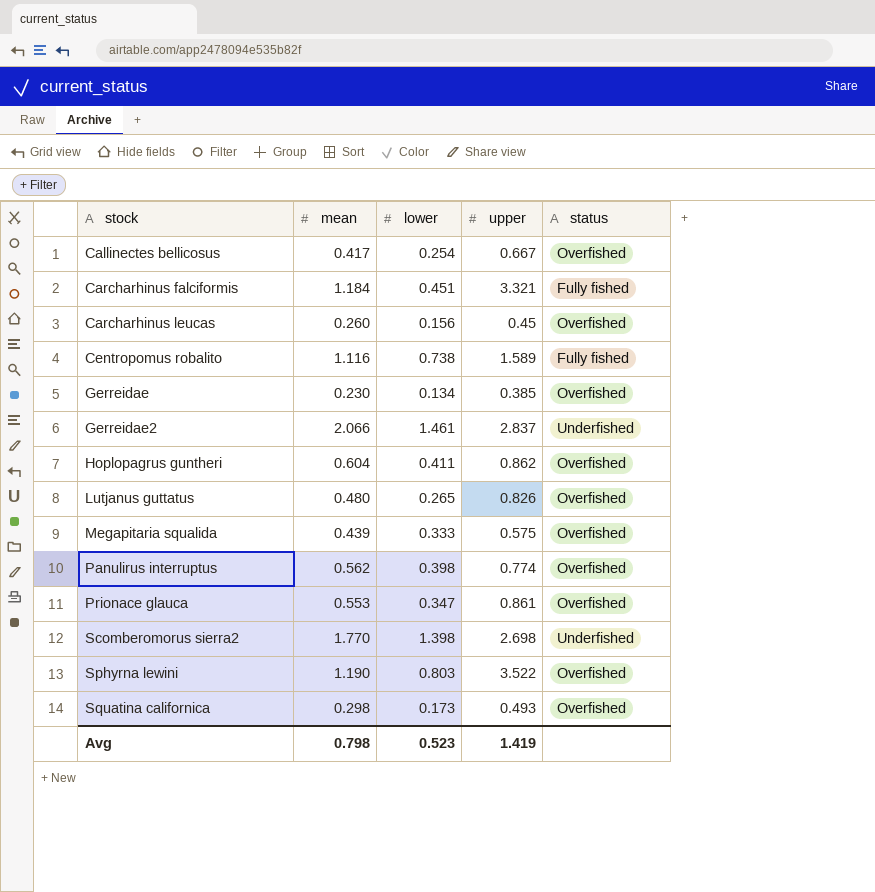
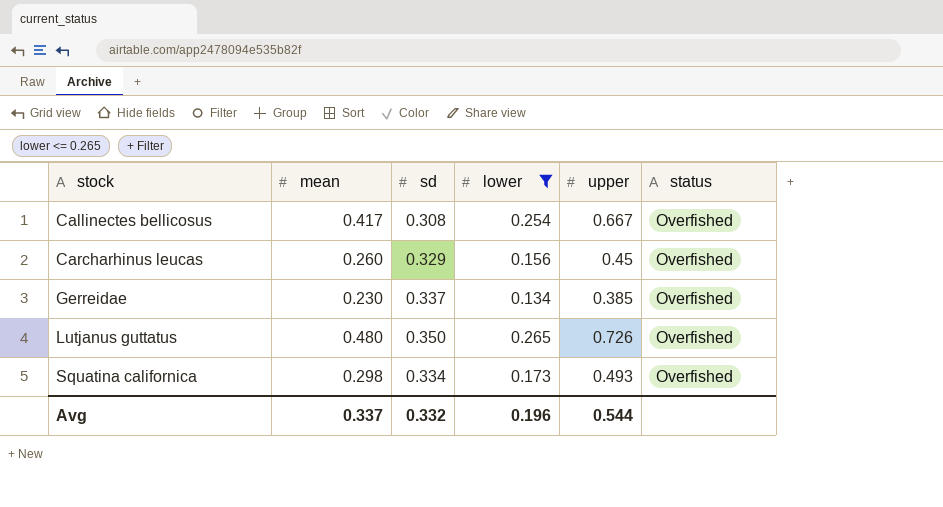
filter: none -> lower <= 0.265
column sd | position: none -> 3
Lutjanus guttatus | upper: 0.826 -> 0.726
Avg | mean: 0.798 -> 0.337
Avg | lower: 0.523 -> 0.196
Avg | upper: 1.419 -> 0.544

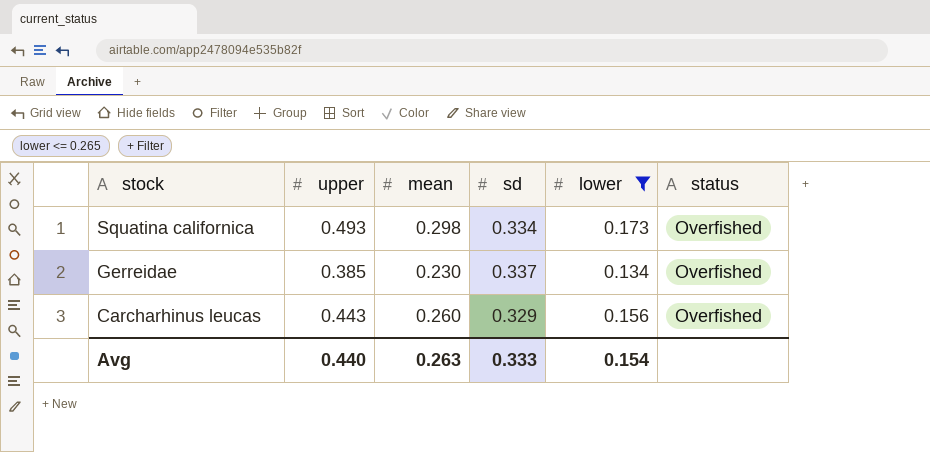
row order: stock ascending -> stock descending
column upper | position: 5 -> 2
row Callinectes bellicosus: 0.417 | 0.308 | 0.254 | 0.667 | Overfished -> none
row Lutjanus guttatus: 0.480 | 0.350 | 0.265 | 0.726 | Overfished -> none
Carcharhinus leucas | upper: 0.45 -> 0.443
Avg | upper: 0.544 -> 0.440
Avg | mean: 0.337 -> 0.263
Avg | sd: 0.332 -> 0.333
Avg | lower: 0.196 -> 0.154

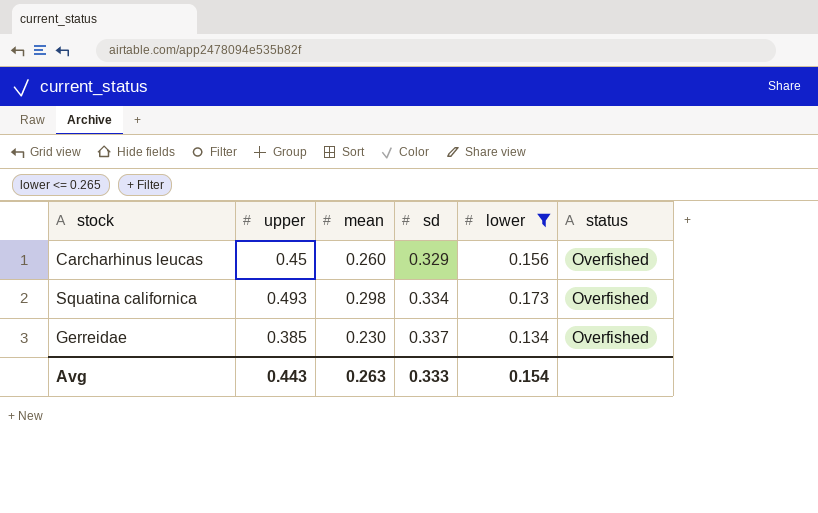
row order: stock descending -> sd ascending
Carcharhinus leucas | upper: 0.443 -> 0.45
Avg | upper: 0.440 -> 0.443

